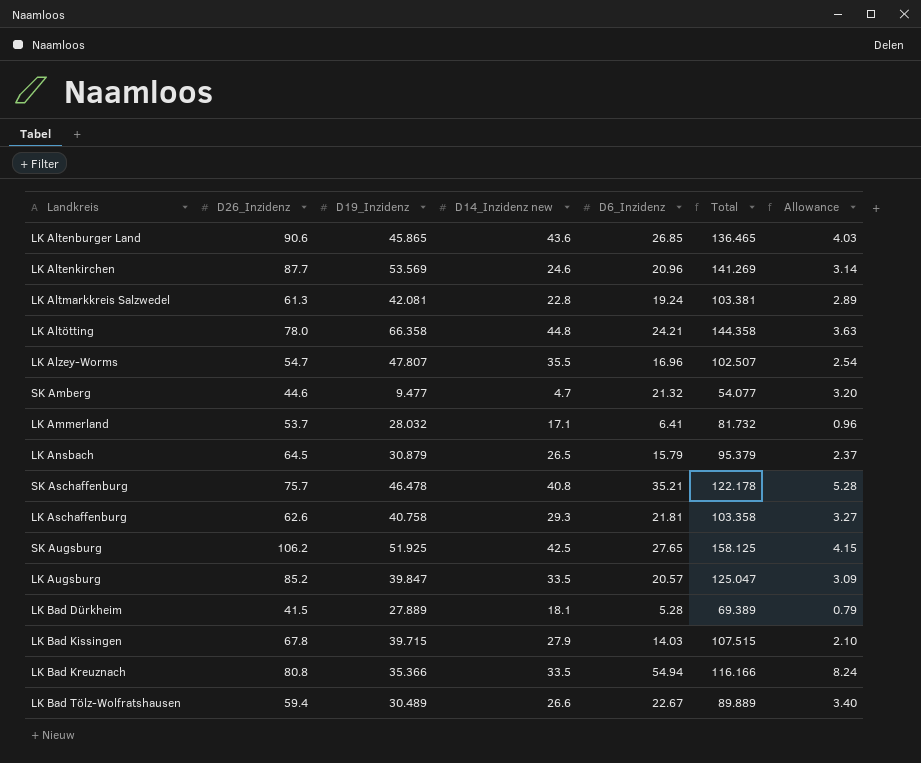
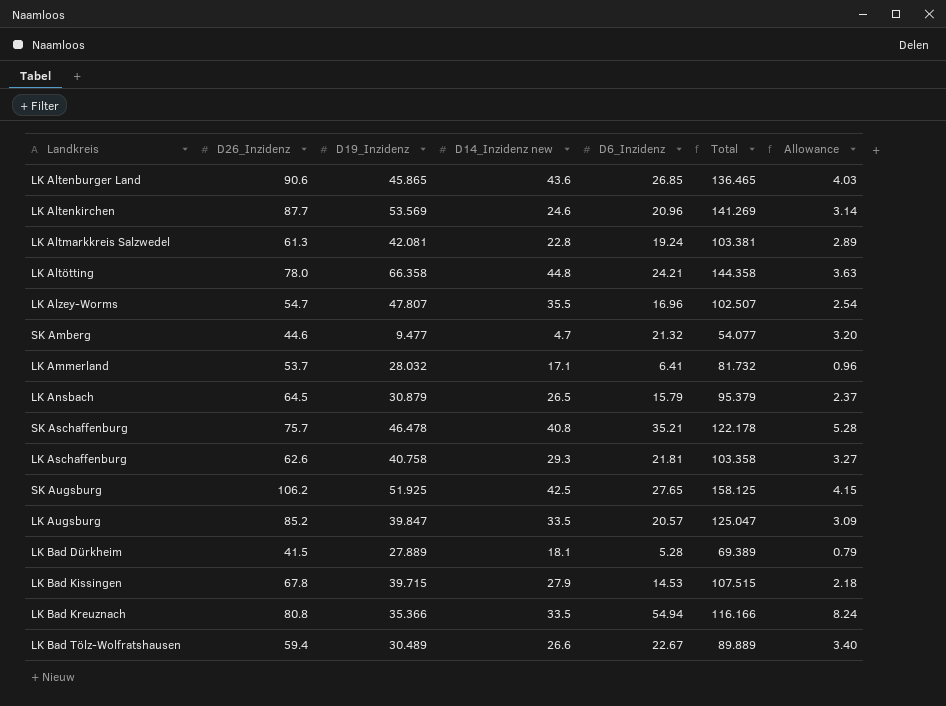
LK Bad Kissingen | D6_Inzidenz: 14.03 -> 14.53
LK Bad Kissingen | Allowance: 2.10 -> 2.18

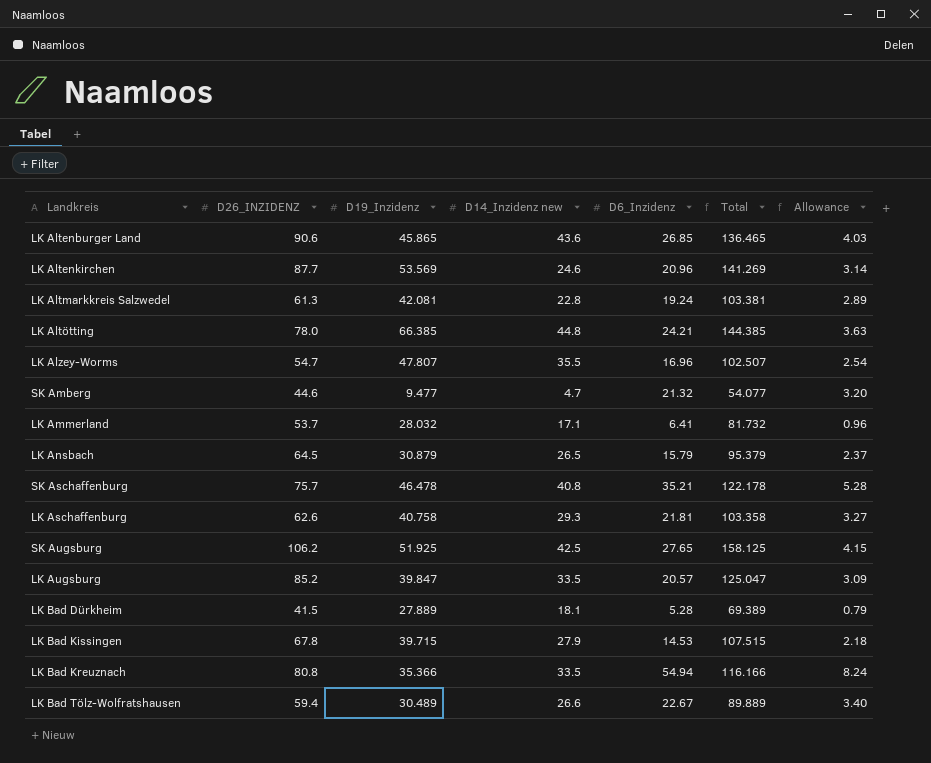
column name: D26_Inzidenz -> D26_INZIDENZ
LK Altötting | D19_Inzidenz: 66.358 -> 66.385
LK Altötting | Total: 144.358 -> 144.385

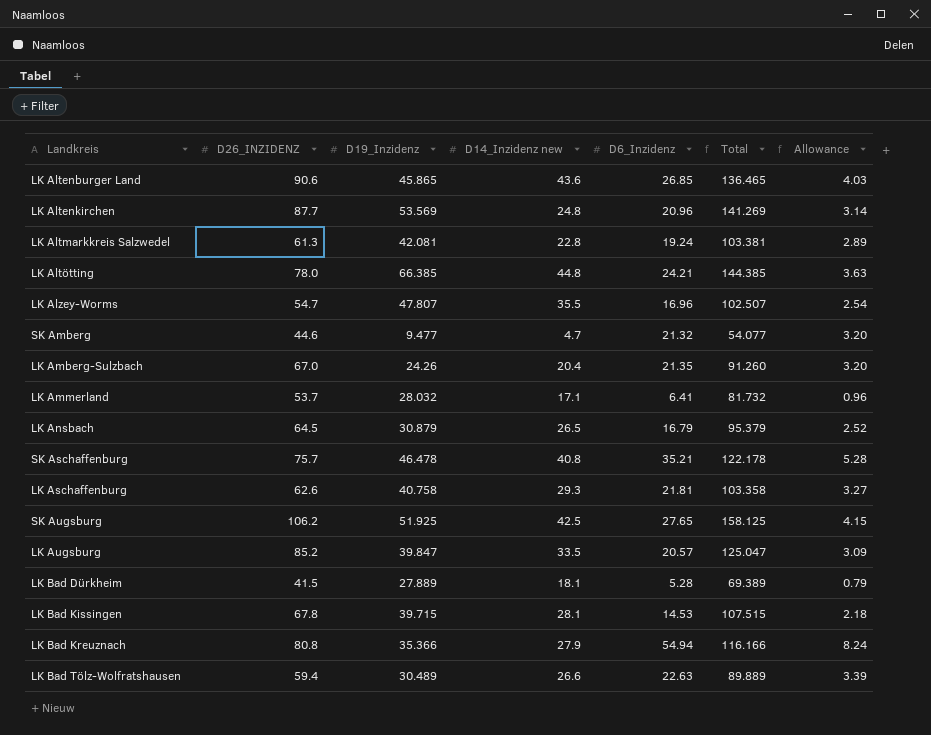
LK Altenkirchen | D14_Inzidenz new: 24.6 -> 24.8
row LK Amberg-Sulzbach: none -> 67.0 | 24.26 | 20.4 | 21.35 | 91.260 | 3.20
LK Ansbach | D6_Inzidenz: 15.79 -> 16.79
LK Ansbach | Allowance: 2.37 -> 2.52
LK Bad Kissingen | D14_Inzidenz new: 27.9 -> 28.1
LK Bad Kreuznach | D14_Inzidenz new: 33.5 -> 27.9
LK Bad Tölz-Wolfratshausen | D6_Inzidenz: 22.67 -> 22.63
LK Bad Tölz-Wolfratshausen | Allowance: 3.40 -> 3.39

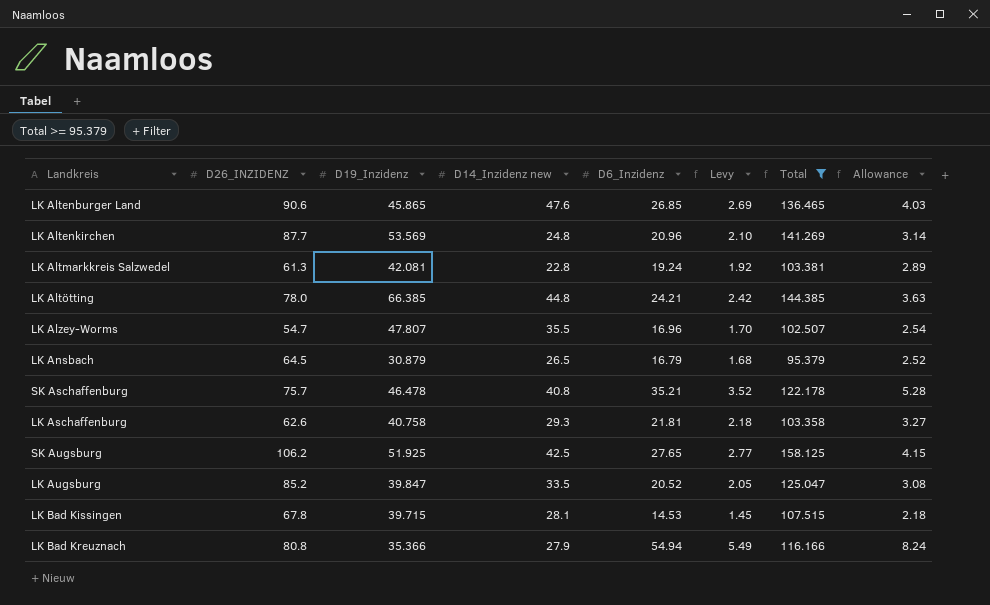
filter: none -> Total >= 95.379
column Levy | formula: none -> [D6_Inzidenz] * 0.1
LK Altenburger Land | D14_Inzidenz new: 43.6 -> 47.6
LK Augsburg | D6_Inzidenz: 20.57 -> 20.52
LK Augsburg | Allowance: 3.09 -> 3.08

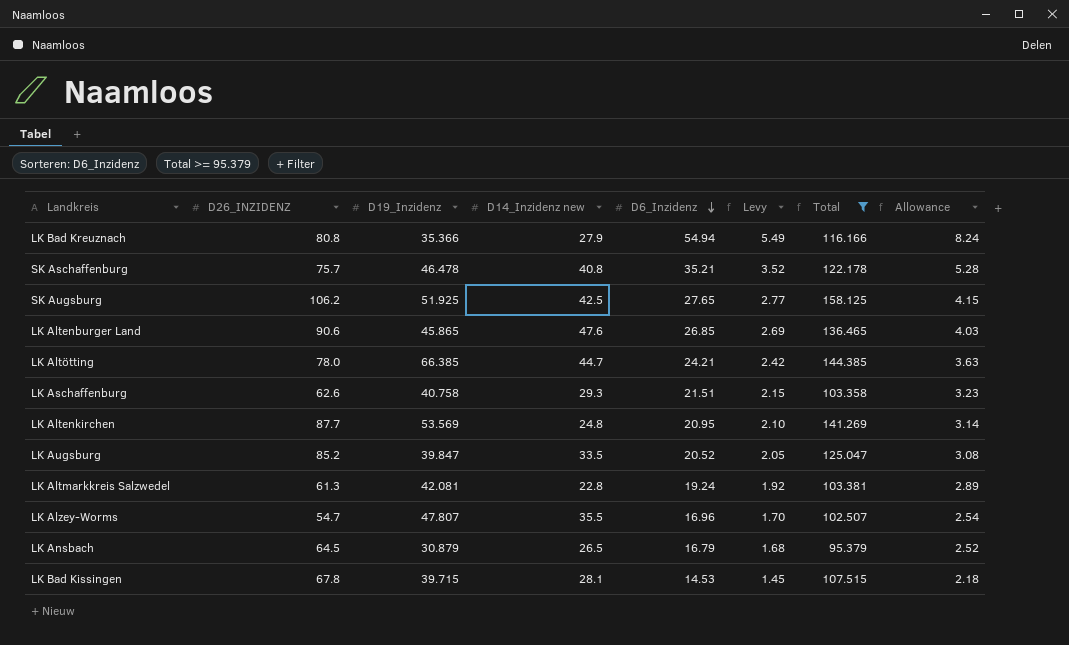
row order: none -> D6_Inzidenz descending
LK Altötting | D14_Inzidenz new: 44.8 -> 44.7
LK Aschaffenburg | D6_Inzidenz: 21.81 -> 21.51
LK Aschaffenburg | Levy: 2.18 -> 2.15
LK Aschaffenburg | Allowance: 3.27 -> 3.23
LK Altenkirchen | D6_Inzidenz: 20.96 -> 20.95

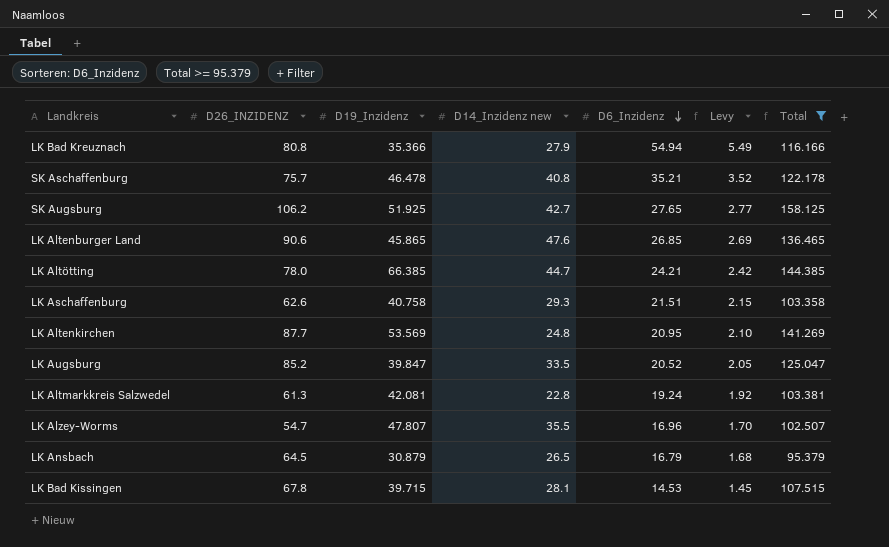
column Allowance | formula: [D6_Inzidenz] * 0.15 -> none
SK Augsburg | D14_Inzidenz new: 42.5 -> 42.7

